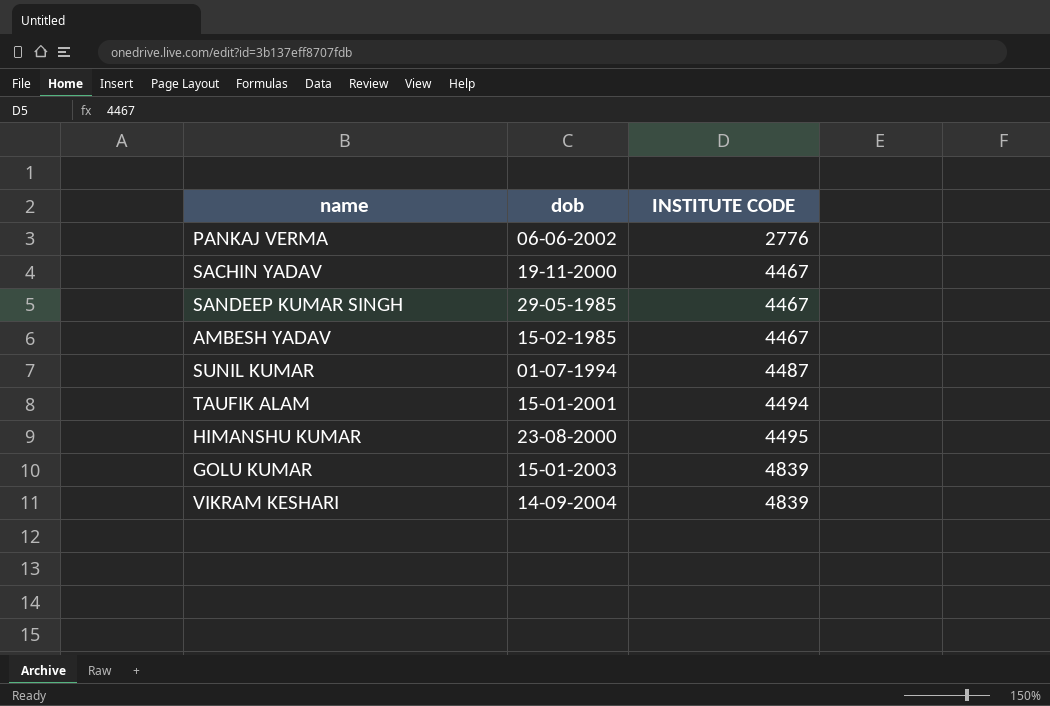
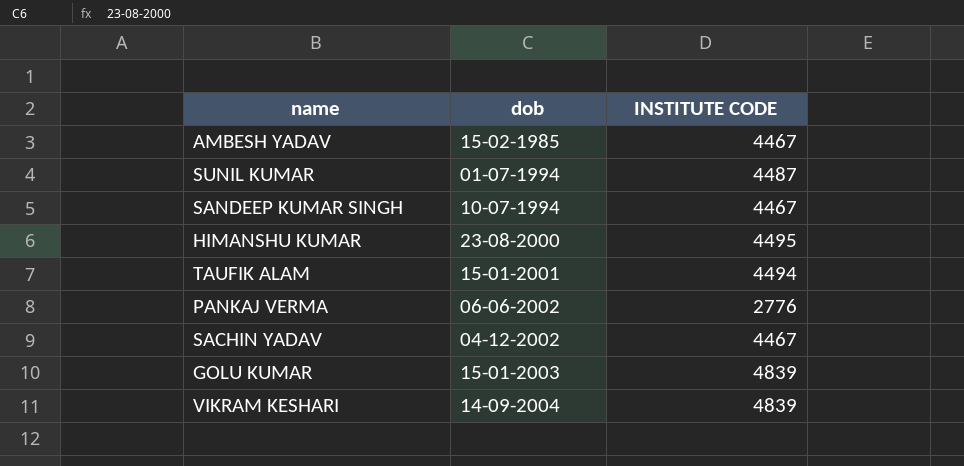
row order: INSTITUTE CODE ascending -> dob ascending
SANDEEP KUMAR SINGH | dob: 29-05-1985 -> 10-07-1994
SACHIN YADAV | dob: 19-11-2000 -> 04-12-2002

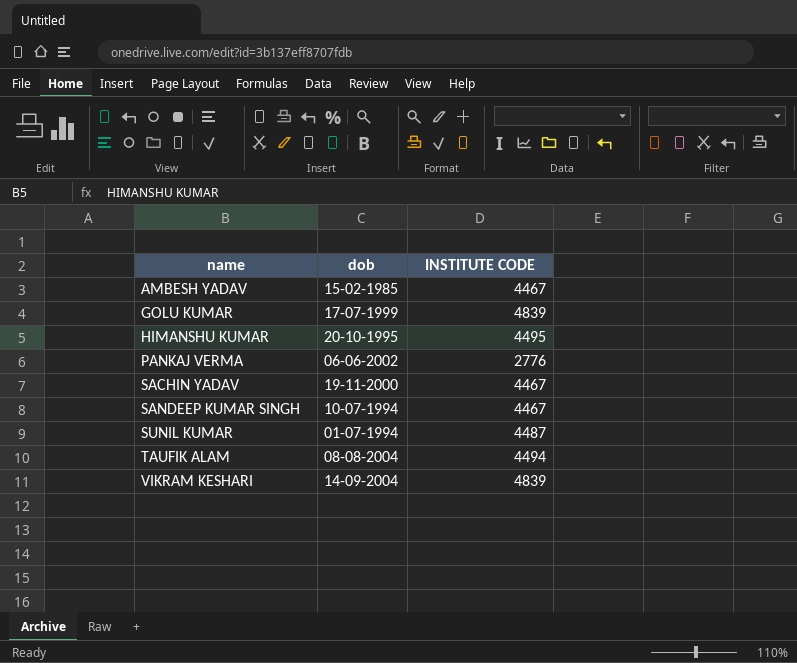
row order: dob ascending -> name ascending
GOLU KUMAR | dob: 15-01-2003 -> 17-07-1999
HIMANSHU KUMAR | dob: 23-08-2000 -> 20-10-1995
SACHIN YADAV | dob: 04-12-2002 -> 19-11-2000
TAUFIK ALAM | dob: 15-01-2001 -> 08-08-2004

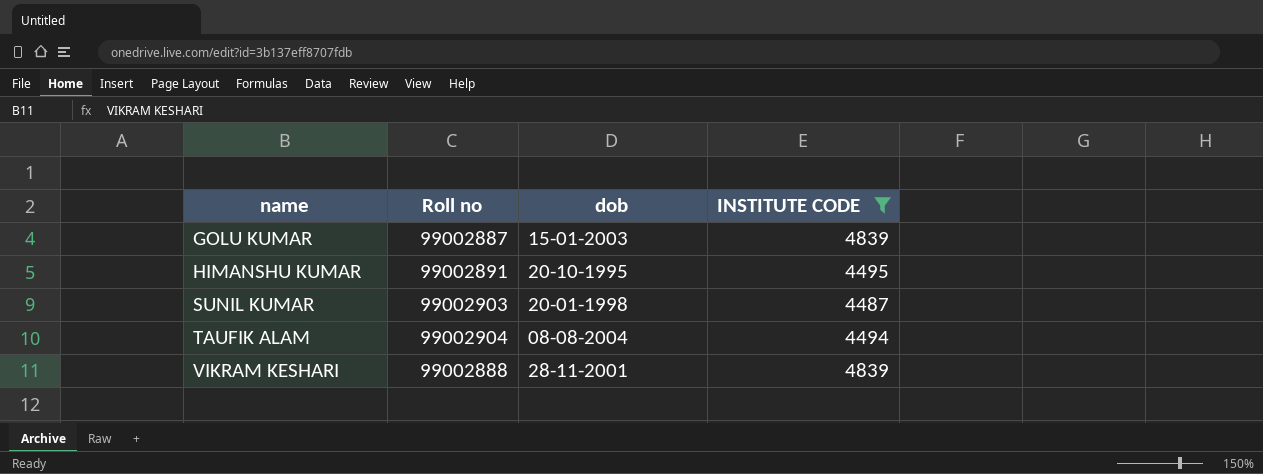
filter: none -> INSTITUTE CODE >= 4487
column Roll no | position: none -> 2
GOLU KUMAR | dob: 17-07-1999 -> 15-01-2003
SUNIL KUMAR | dob: 01-07-1994 -> 20-01-1998
VIKRAM KESHARI | dob: 14-09-2004 -> 28-11-2001

